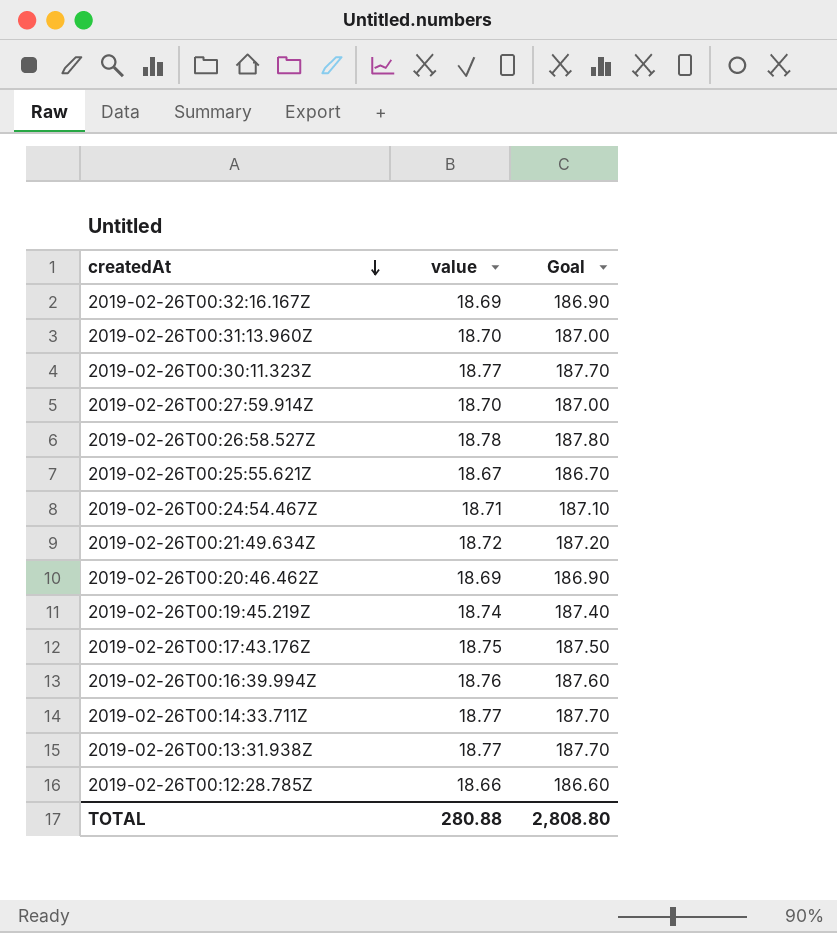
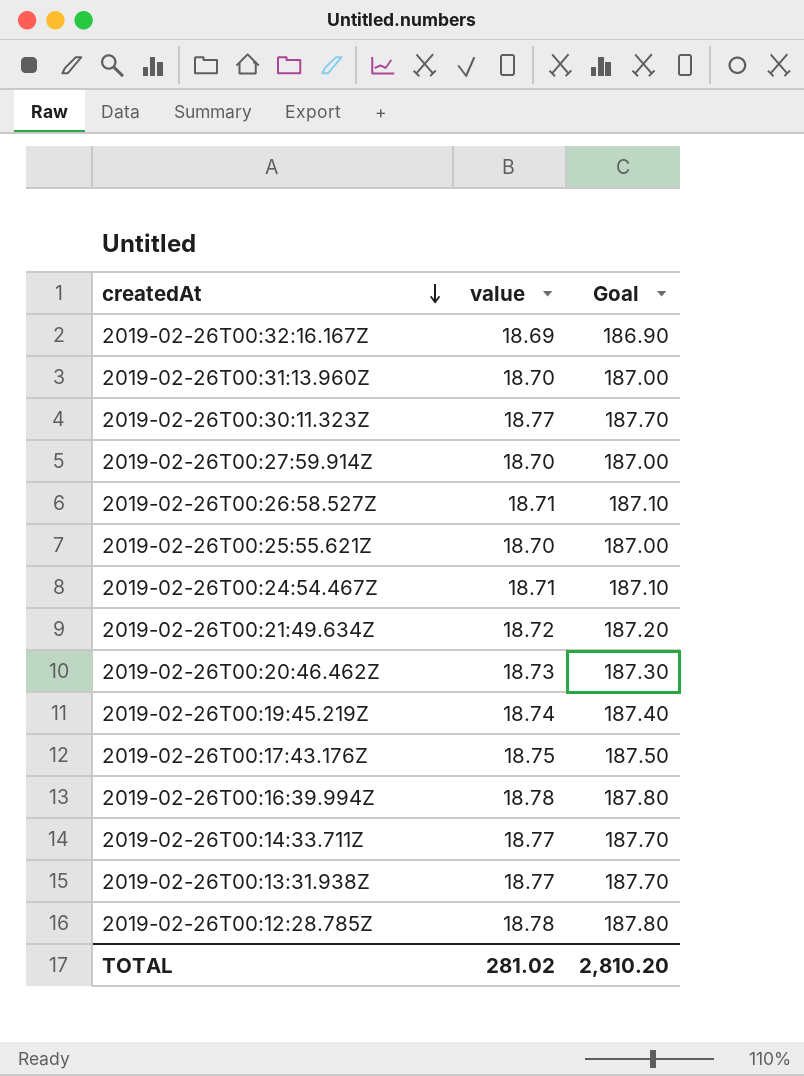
2019-02-26T00:26:58.527Z | value: 18.78 -> 18.71
2019-02-26T00:26:58.527Z | Goal: 187.80 -> 187.10
2019-02-26T00:25:55.621Z | value: 18.67 -> 18.70
2019-02-26T00:25:55.621Z | Goal: 186.70 -> 187.00
2019-02-26T00:20:46.462Z | value: 18.69 -> 18.73
2019-02-26T00:20:46.462Z | Goal: 186.90 -> 187.30
2019-02-26T00:16:39.994Z | value: 18.76 -> 18.78
2019-02-26T00:16:39.994Z | Goal: 187.60 -> 187.80
2019-02-26T00:12:28.785Z | value: 18.66 -> 18.78
2019-02-26T00:12:28.785Z | Goal: 186.60 -> 187.80
TOTAL | value: 280.88 -> 281.02
TOTAL | Goal: 2,808.80 -> 2,810.20

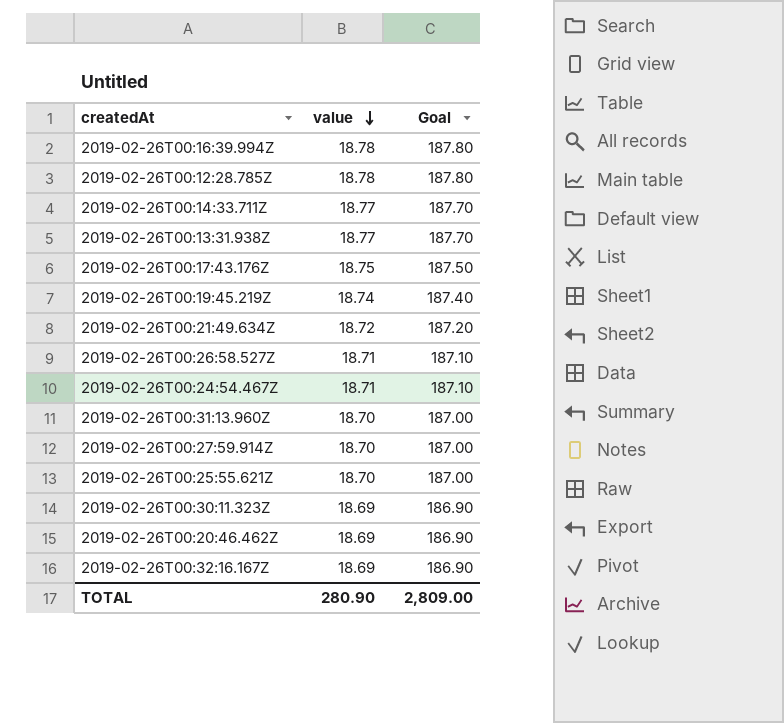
row order: createdAt descending -> value descending
2019-02-26T00:30:11.323Z | value: 18.77 -> 18.69
2019-02-26T00:30:11.323Z | Goal: 187.70 -> 186.90
2019-02-26T00:20:46.462Z | value: 18.73 -> 18.69
2019-02-26T00:20:46.462Z | Goal: 187.30 -> 186.90
TOTAL | value: 281.02 -> 280.90
TOTAL | Goal: 2,810.20 -> 2,809.00

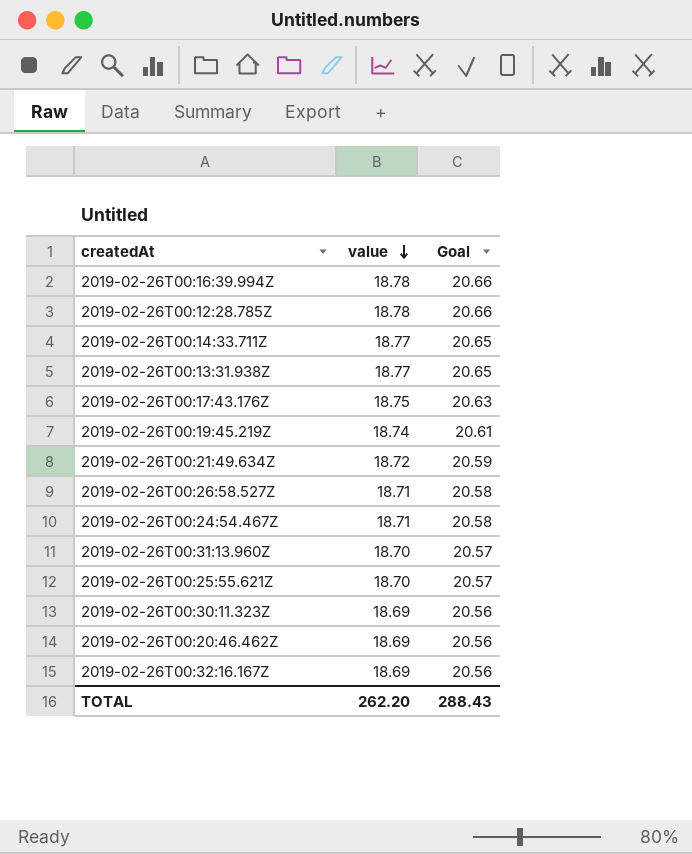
column Goal | formula: [value] * 10 -> [value] * 1.1
row 2019-02-26T00:27:59.914Z: 18.70 | 187.00 -> none
TOTAL | value: 280.90 -> 262.20
TOTAL | Goal: 2,809.00 -> 288.43

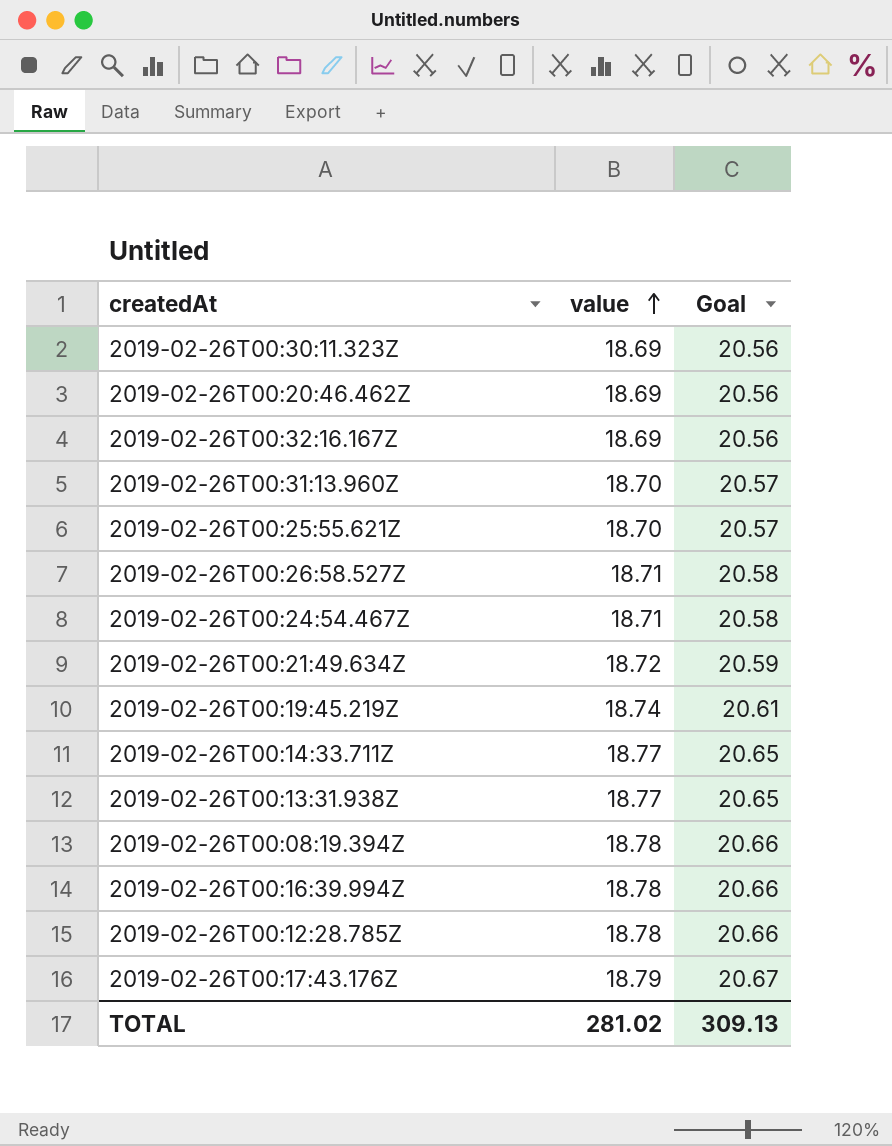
row order: value descending -> value ascending
row 2019-02-26T00:08:19.394Z: none -> 18.78 | 20.66
2019-02-26T00:17:43.176Z | value: 18.75 -> 18.79
2019-02-26T00:17:43.176Z | Goal: 20.63 -> 20.67
TOTAL | value: 262.20 -> 281.02
TOTAL | Goal: 288.43 -> 309.13

